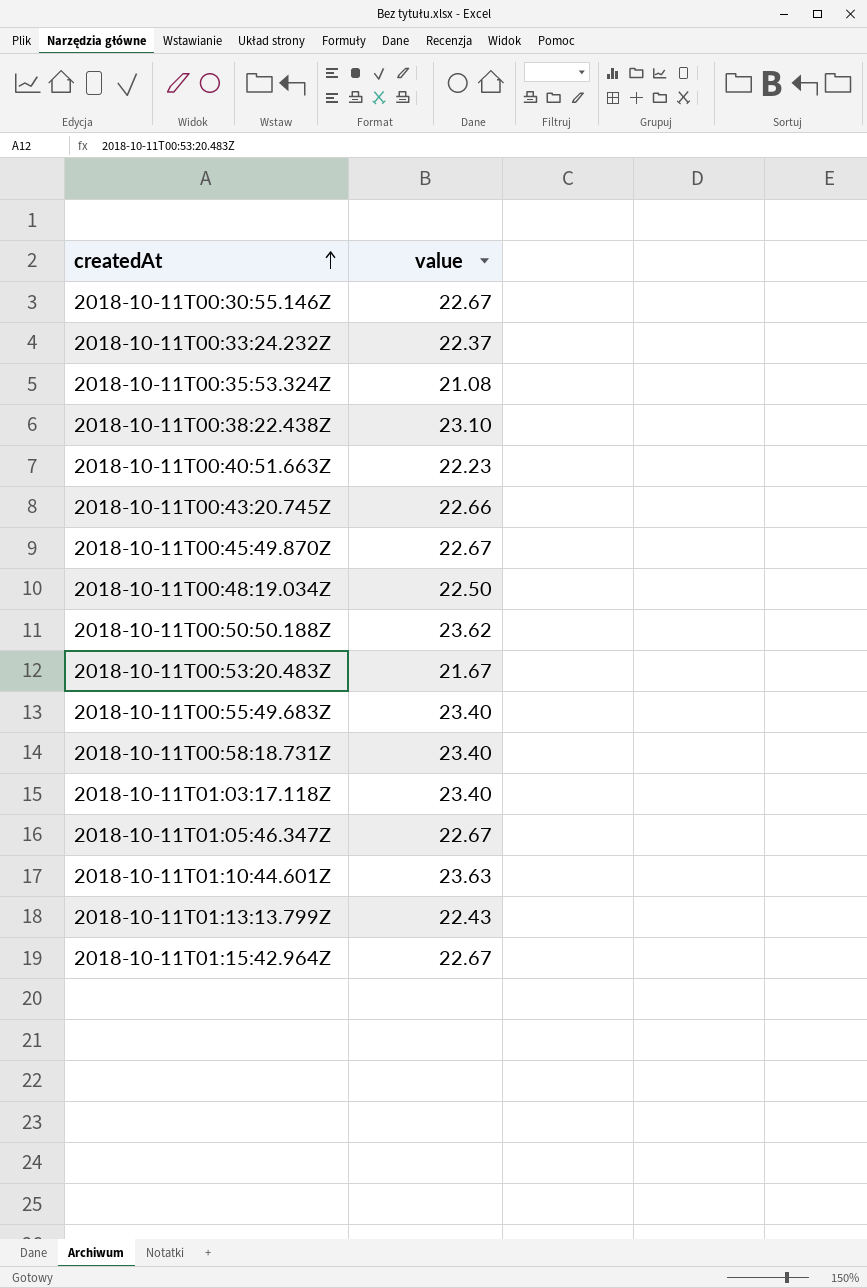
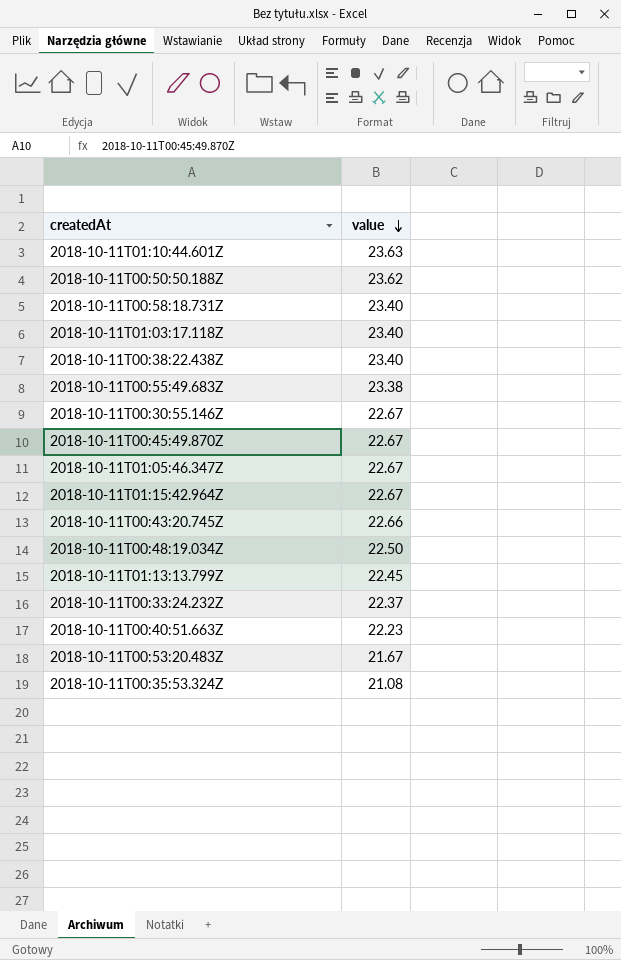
row order: createdAt ascending -> value descending
2018-10-11T00:38:22.438Z | value: 23.10 -> 23.40
2018-10-11T00:55:49.683Z | value: 23.40 -> 23.38
2018-10-11T01:13:13.799Z | value: 22.43 -> 22.45

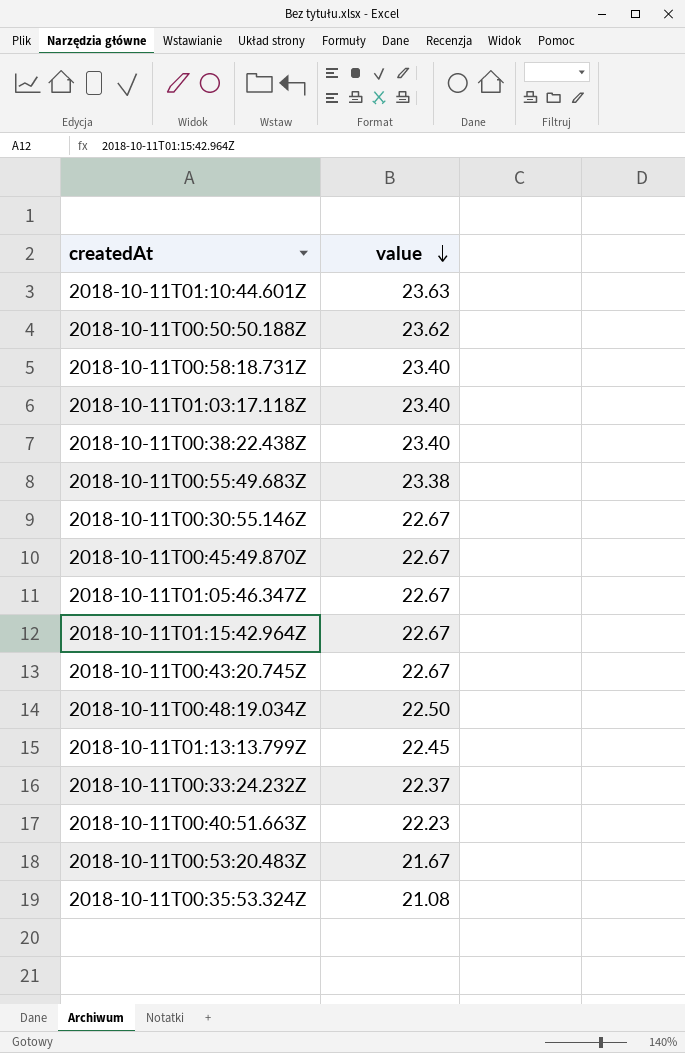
2018-10-11T00:43:20.745Z | value: 22.66 -> 22.67

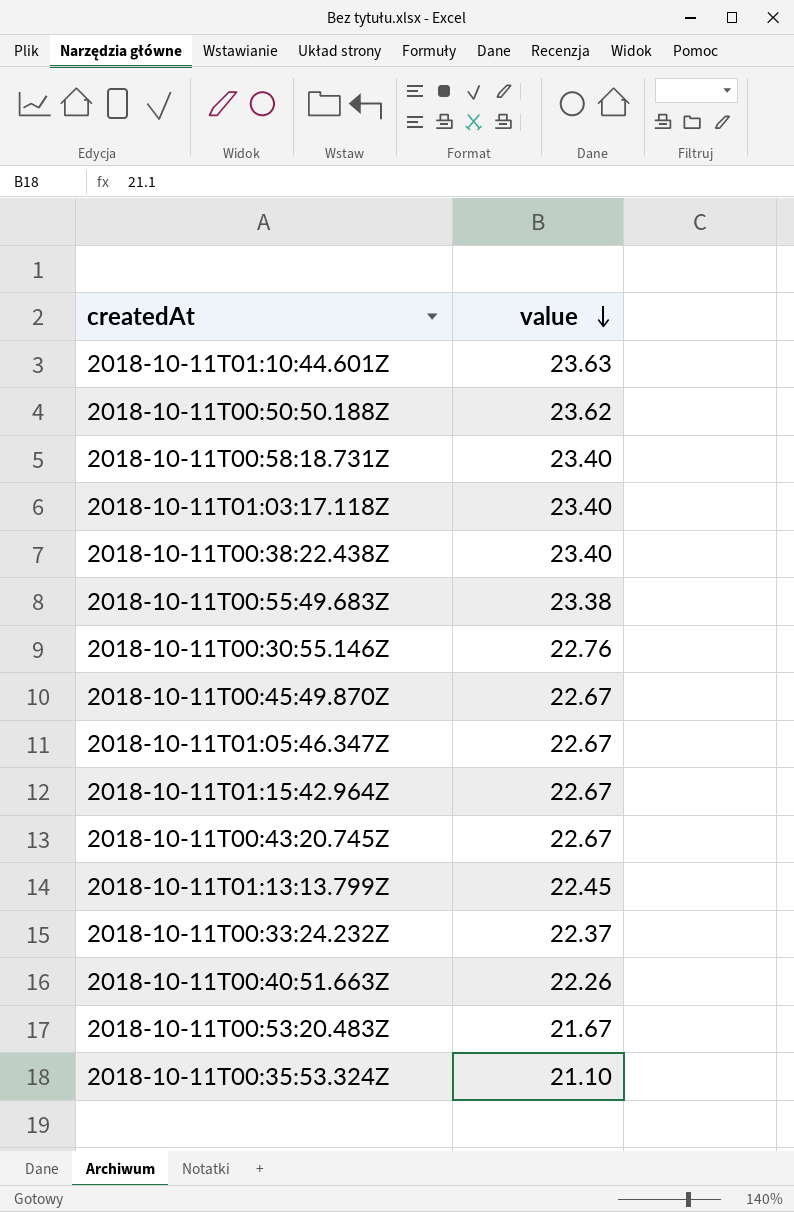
row 2018-10-11T00:48:19.034Z: 22.50 -> none
2018-10-11T00:30:55.146Z | value: 22.67 -> 22.76
2018-10-11T00:40:51.663Z | value: 22.23 -> 22.26
2018-10-11T00:35:53.324Z | value: 21.08 -> 21.10

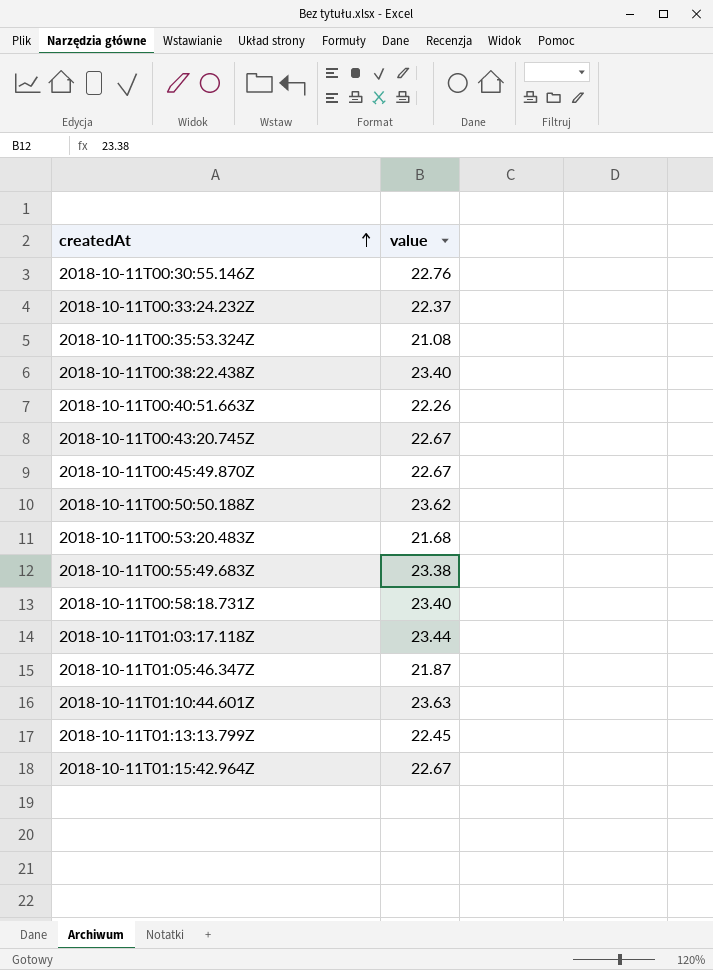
row order: value descending -> createdAt ascending
2018-10-11T00:35:53.324Z | value: 21.10 -> 21.08
2018-10-11T00:53:20.483Z | value: 21.67 -> 21.68
2018-10-11T01:03:17.118Z | value: 23.40 -> 23.44
2018-10-11T01:05:46.347Z | value: 22.67 -> 21.87

